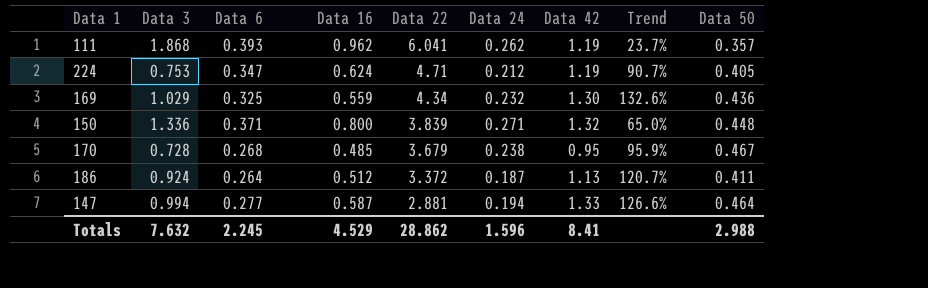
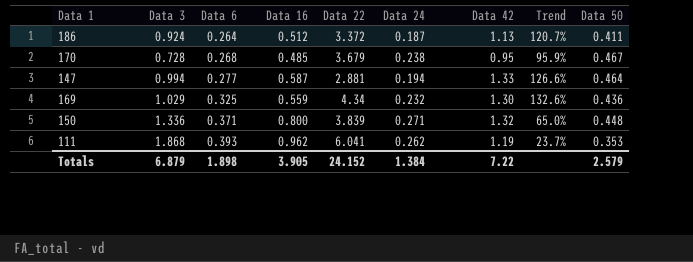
row order: Data 22 descending -> Data 6 ascending
row 224: 0.753 | 0.347 | 0.624 | 4.71 | 0.212 | 1.19 | 90.7% | 0.405 -> none
111 | Data 50: 0.357 -> 0.353
Totals | Data 3: 7.632 -> 6.879
Totals | Data 6: 2.245 -> 1.898
Totals | Data 16: 4.529 -> 3.905
Totals | Data 22: 28.862 -> 24.152
Totals | Data 24: 1.596 -> 1.384
Totals | Data 42: 8.41 -> 7.22
Totals | Data 50: 2.988 -> 2.579

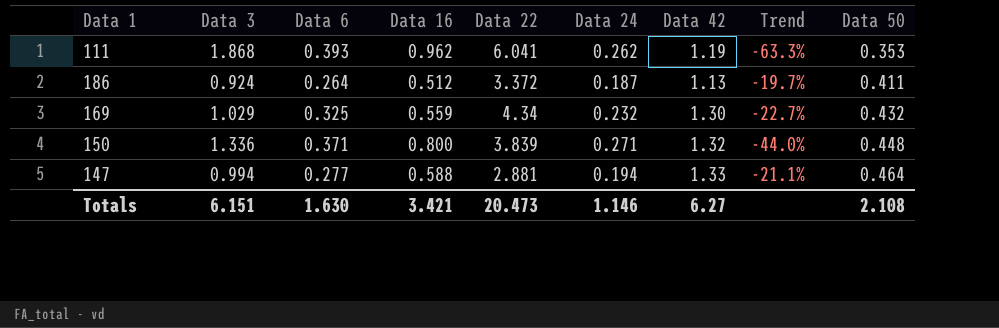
row order: Data 6 ascending -> Data 50 ascending
column Trend | formula: ([Data 42] - [Data 16]) / [Data 16] -> ([Data 50] - [Data 16]) / [Data 16]
row 170: 0.728 | 0.268 | 0.485 | 3.679 | 0.238 | 0.95 | 95.9% | 0.467 -> none
169 | Data 50: 0.436 -> 0.432
147 | Data 16: 0.587 -> 0.588
Totals | Data 3: 6.879 -> 6.151
Totals | Data 6: 1.898 -> 1.630
Totals | Data 16: 3.905 -> 3.421
Totals | Data 22: 24.152 -> 20.473
Totals | Data 24: 1.384 -> 1.146
Totals | Data 42: 7.22 -> 6.27
Totals | Data 50: 2.579 -> 2.108

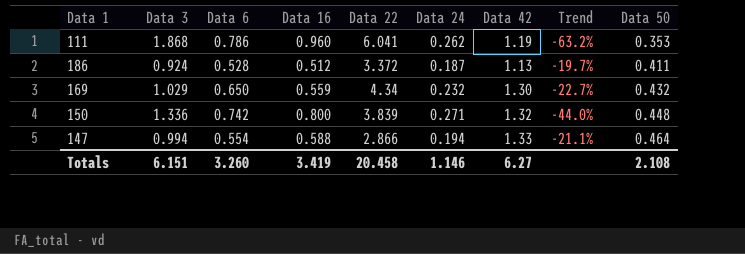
111 | Data 6: 0.393 -> 0.786
111 | Data 16: 0.962 -> 0.960
111 | Trend: -63.3% -> -63.2%
186 | Data 6: 0.264 -> 0.528
169 | Data 6: 0.325 -> 0.650
150 | Data 6: 0.371 -> 0.742
147 | Data 6: 0.277 -> 0.554
147 | Data 22: 2.881 -> 2.866
Totals | Data 6: 1.630 -> 3.260
Totals | Data 16: 3.421 -> 3.419
Totals | Data 22: 20.473 -> 20.458

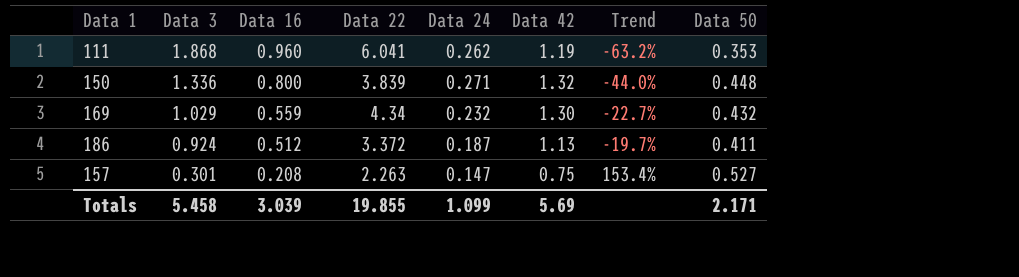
row order: Data 50 ascending -> Data 3 descending
column Data 6 | position: 3 -> none
row 147: 0.994 | 0.554 | 0.588 | 2.866 | 0.194 | 1.33 | -21.1% | 0.464 -> none
row 157: none -> 0.301 | 0.208 | 2.263 | 0.147 | 0.75 | 153.4% | 0.527
Totals | Data 3: 6.151 -> 5.458
Totals | Data 16: 3.419 -> 3.039
Totals | Data 22: 20.458 -> 19.855
Totals | Data 24: 1.146 -> 1.099
Totals | Data 42: 6.27 -> 5.69
Totals | Data 50: 2.108 -> 2.171

